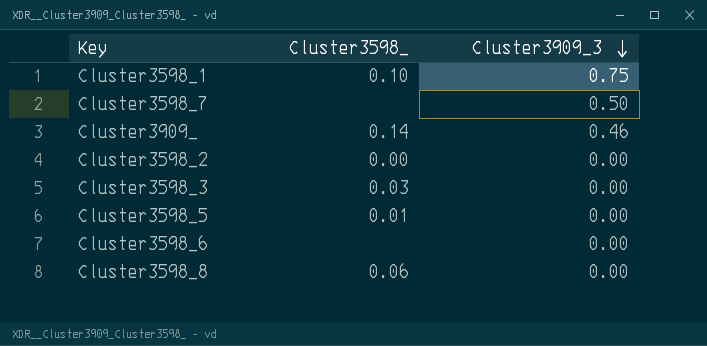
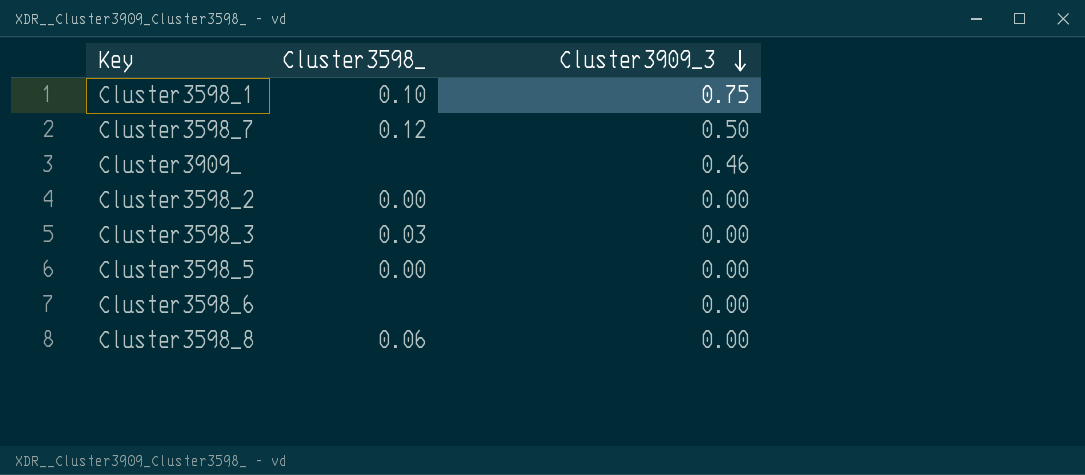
Cluster3598_7 | Cluster3598_: none -> 0.12
Cluster3909_ | Cluster3598_: 0.14 -> none
Cluster3598_5 | Cluster3598_: 0.01 -> 0.00

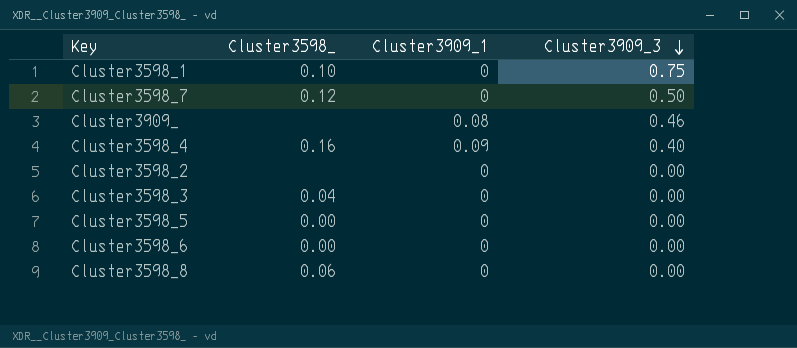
column Cluster3909_1 | position: none -> 3
row Cluster3598_4: none -> 0.16 | 0.09 | 0.40
Cluster3598_2 | Cluster3598_: 0.00 -> none
Cluster3598_3 | Cluster3598_: 0.03 -> 0.04
Cluster3598_6 | Cluster3598_: none -> 0.00

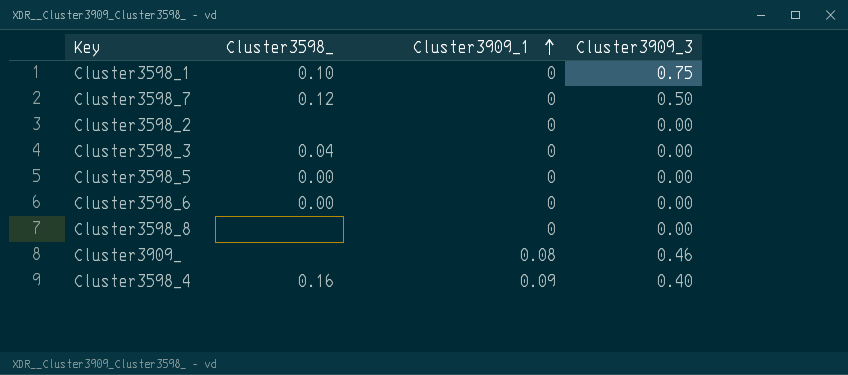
row order: Cluster3909_3 descending -> Cluster3909_1 ascending
Cluster3598_8 | Cluster3598_: 0.06 -> none

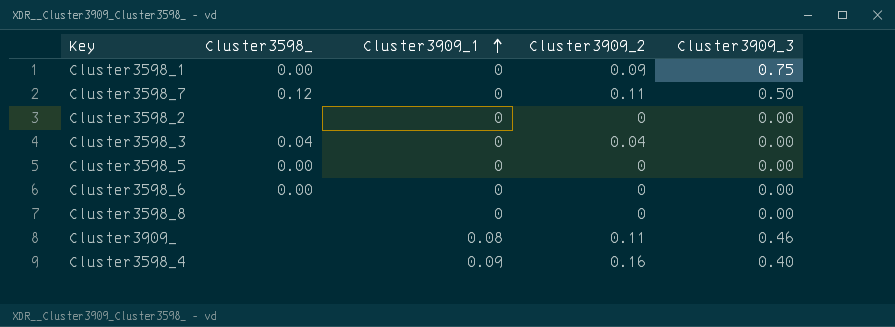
column Cluster3909_2 | position: none -> 4
Cluster3598_1 | Cluster3598_: 0.10 -> 0.00
Cluster3598_4 | Cluster3598_: 0.16 -> none

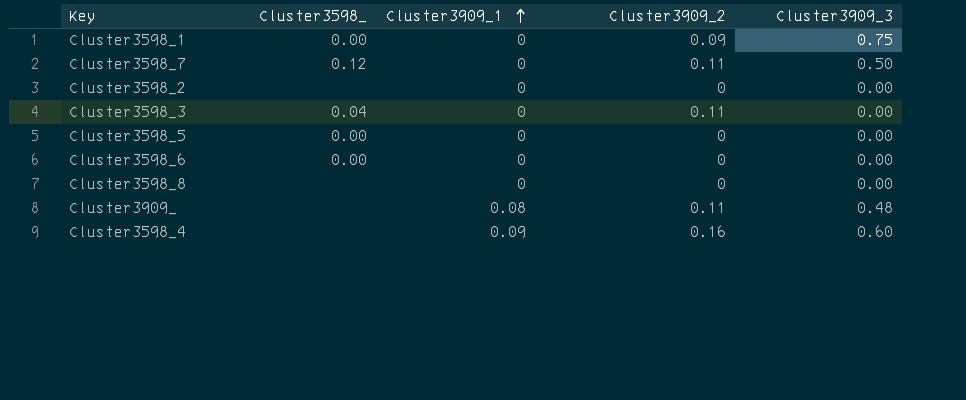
Cluster3598_3 | Cluster3909_2: 0.04 -> 0.11
Cluster3909_ | Cluster3909_3: 0.46 -> 0.48
Cluster3598_4 | Cluster3909_3: 0.40 -> 0.60

